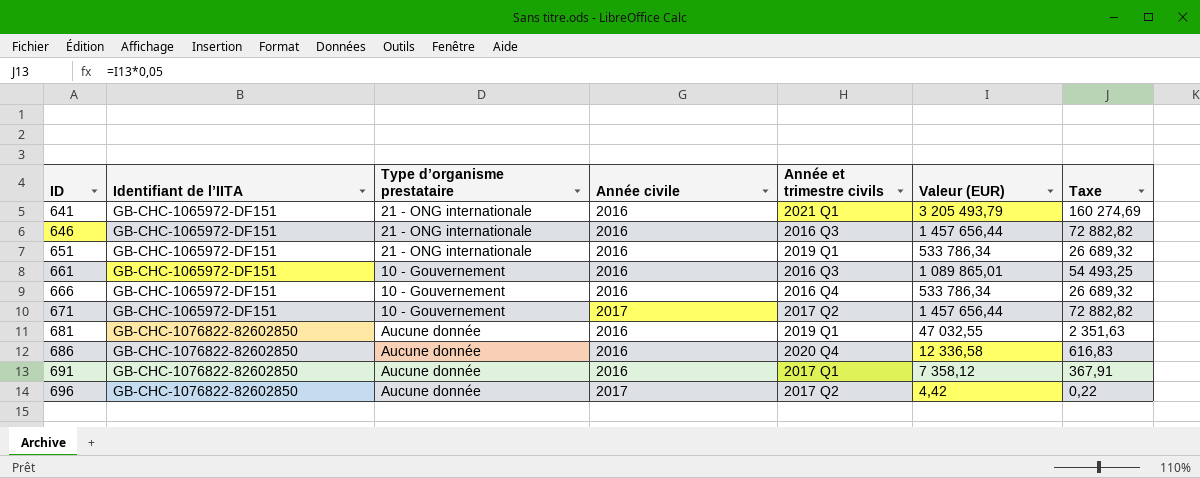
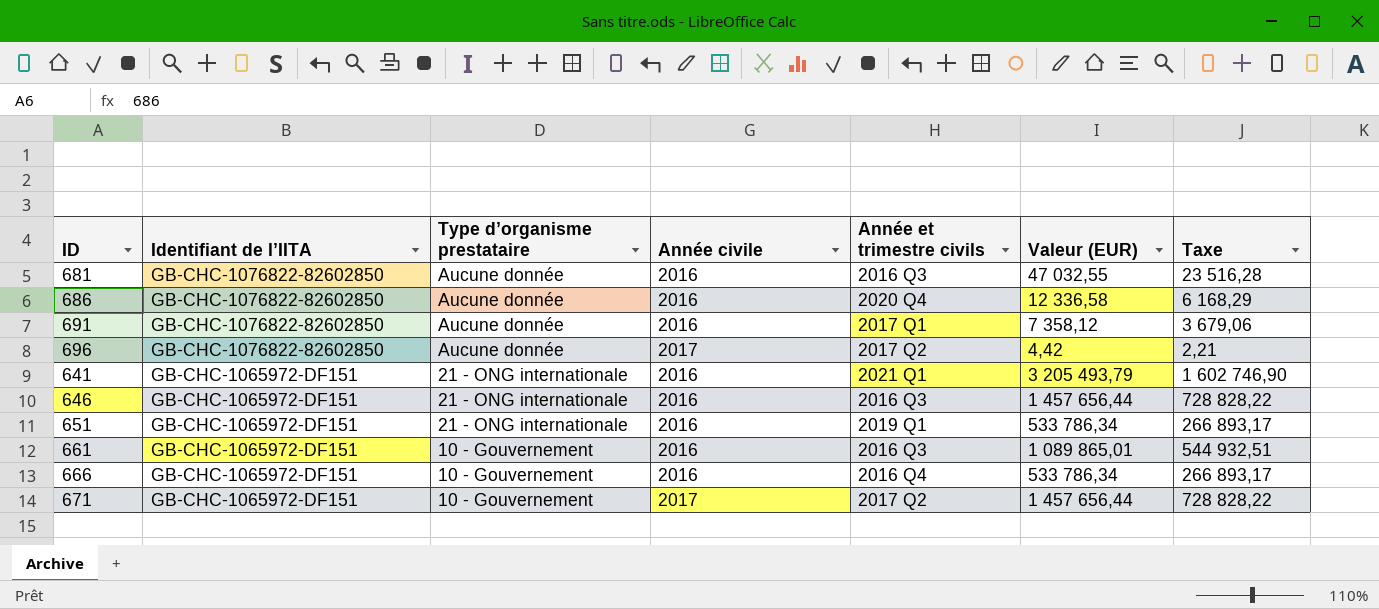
row order: ID ascending -> Identifiant de l’IITA descending
column Taxe | formula: [Valeur (EUR)] * 0,05 -> [Valeur (EUR)] * 0,5
681 | Année et trimestre civils: 2019 Q1 -> 2016 Q3

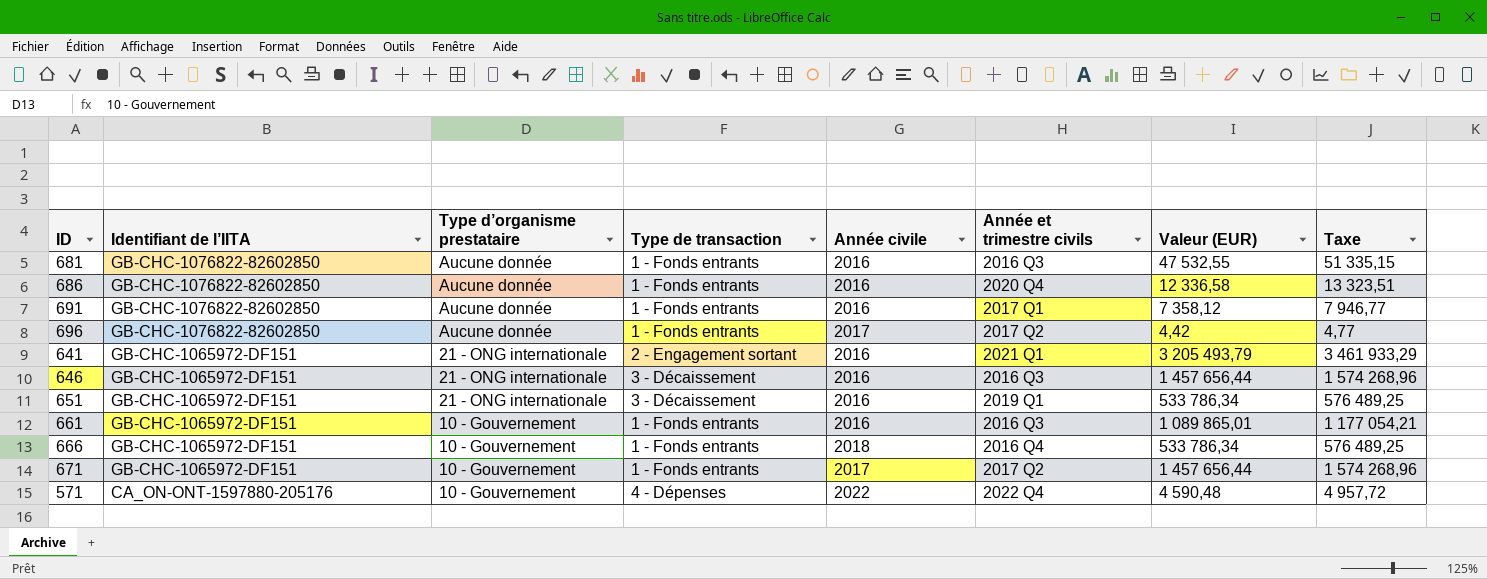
column Type de transaction | position: none -> 4
column Taxe | formula: [Valeur (EUR)] * 0,5 -> [Valeur (EUR)] * 1,08
681 | Valeur (EUR): 47 032,55 -> 47 532,55
666 | Année civile: 2016 -> 2018
row 571: none -> CA_ON-ONT-1597880-205176 | 10 - Gouvernement | 4 - Dépenses | 2022 | 2022 Q4 | 4 590,48 | 4 957,72

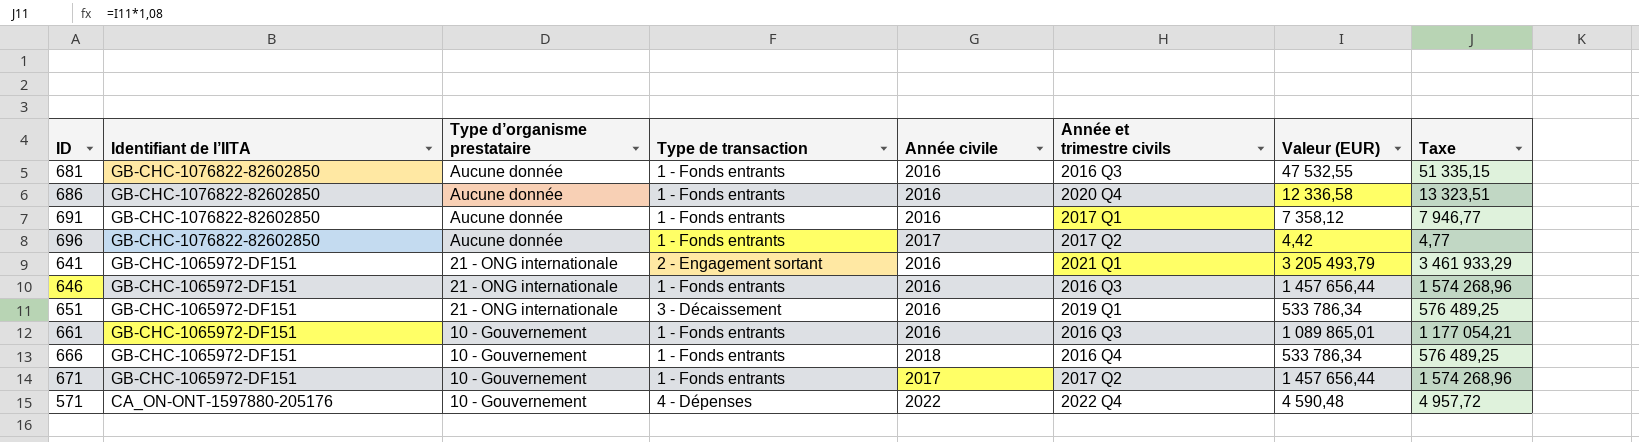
646 | Type de transaction: 3 - Décaissement -> 1 - Fonds entrants

